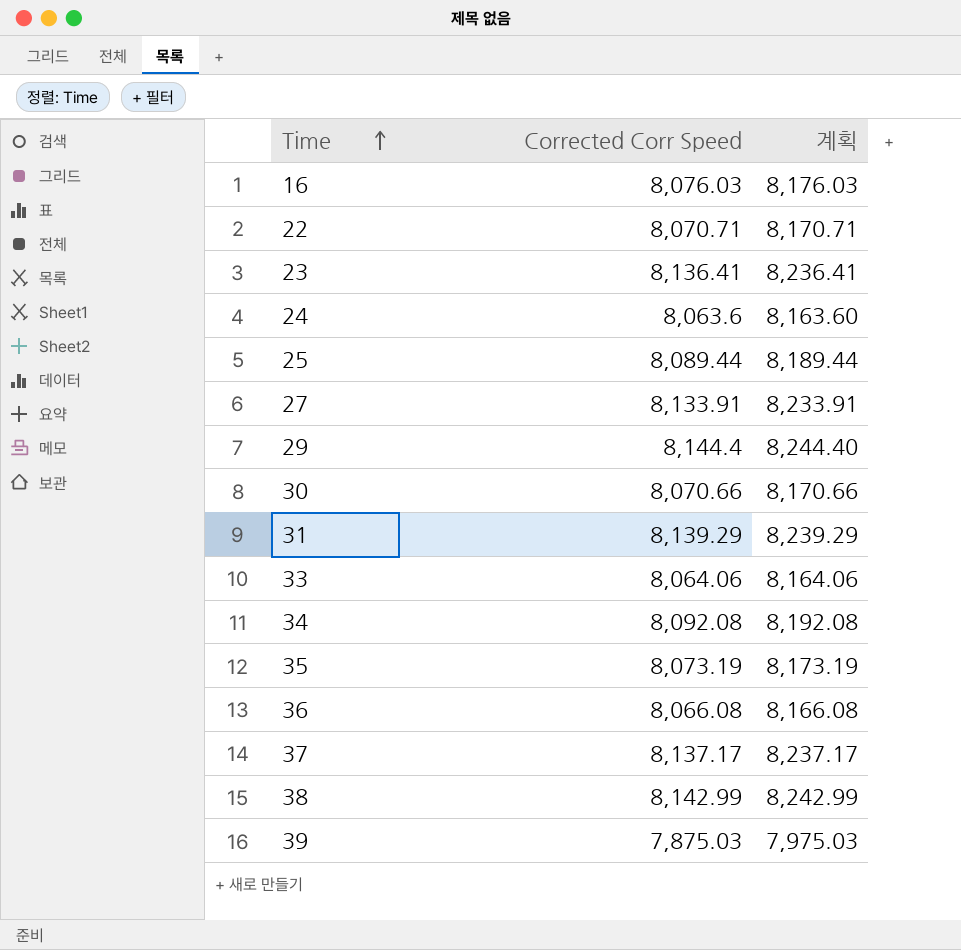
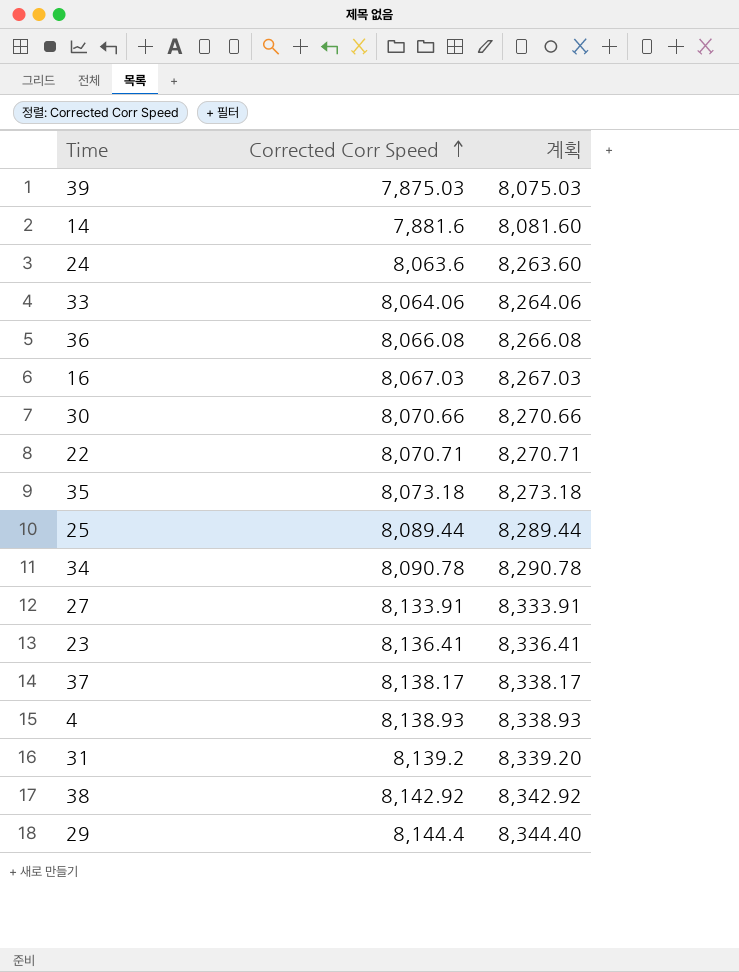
row order: Time ascending -> Corrected Corr Speed ascending
column 계획 | formula: [Corrected Corr Speed] + 100 -> [Corrected Corr Speed] + 200
row 14: none -> 7,881.6 | 8,081.60
16 | Corrected Corr Speed: 8,076.03 -> 8,067.03
35 | Corrected Corr Speed: 8,073.19 -> 8,073.18
34 | Corrected Corr Speed: 8,092.08 -> 8,090.78
37 | Corrected Corr Speed: 8,137.17 -> 8,138.17
row 4: none -> 8,138.93 | 8,338.93
31 | Corrected Corr Speed: 8,139.29 -> 8,139.2
38 | Corrected Corr Speed: 8,142.99 -> 8,142.92

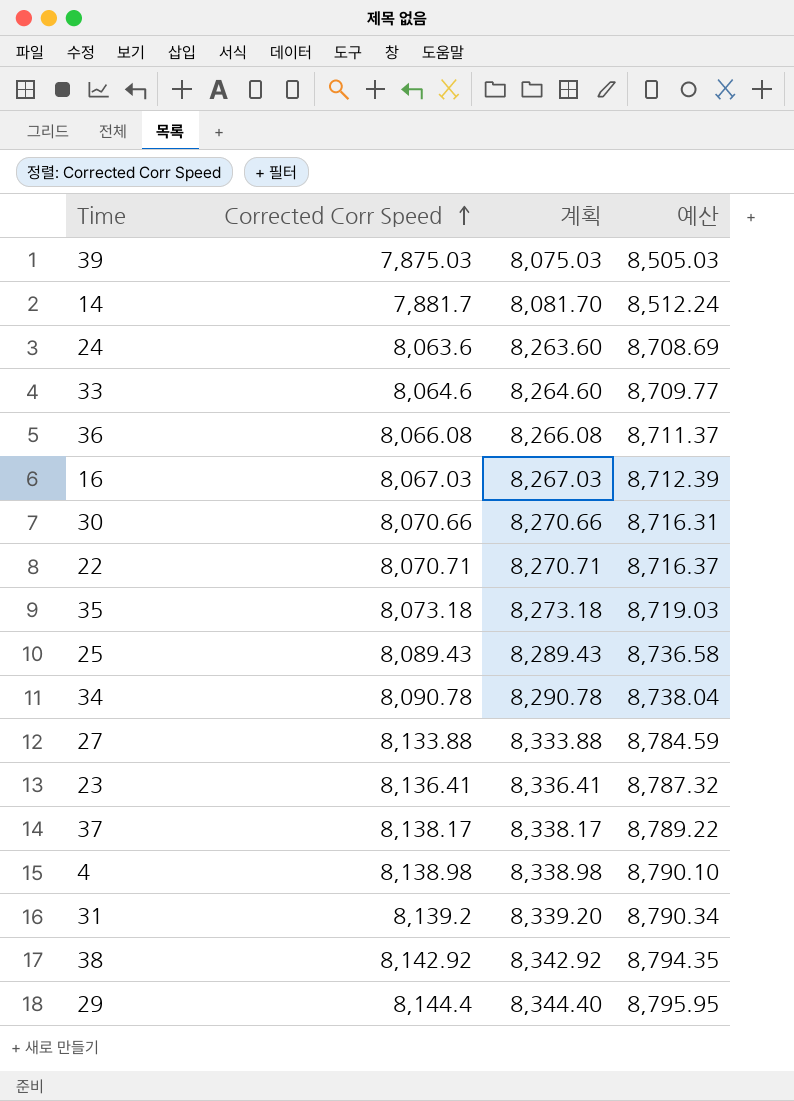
column 예산 | formula: none -> [Corrected Corr Speed] * 1.08
14 | Corrected Corr Speed: 7,881.6 -> 7,881.7
14 | 계획: 8,081.60 -> 8,081.70
33 | Corrected Corr Speed: 8,064.06 -> 8,064.6
33 | 계획: 8,264.06 -> 8,264.60
25 | Corrected Corr Speed: 8,089.44 -> 8,089.43
25 | 계획: 8,289.44 -> 8,289.43
27 | Corrected Corr Speed: 8,133.91 -> 8,133.88
27 | 계획: 8,333.91 -> 8,333.88
4 | Corrected Corr Speed: 8,138.93 -> 8,138.98
4 | 계획: 8,338.93 -> 8,338.98

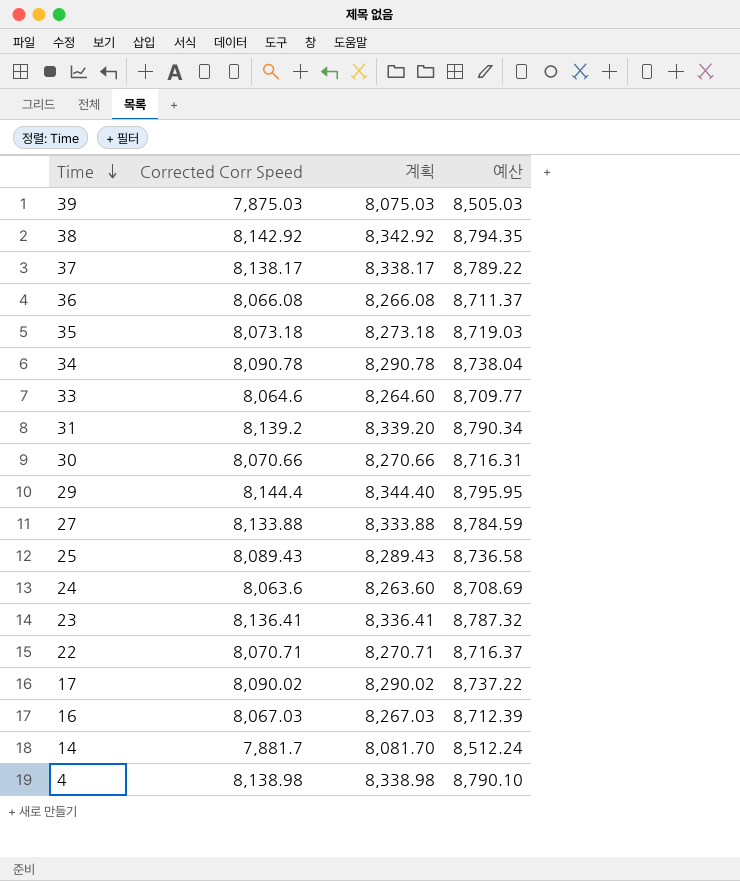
row order: Corrected Corr Speed ascending -> Time descending
row 17: none -> 8,090.02 | 8,290.02 | 8,737.22

